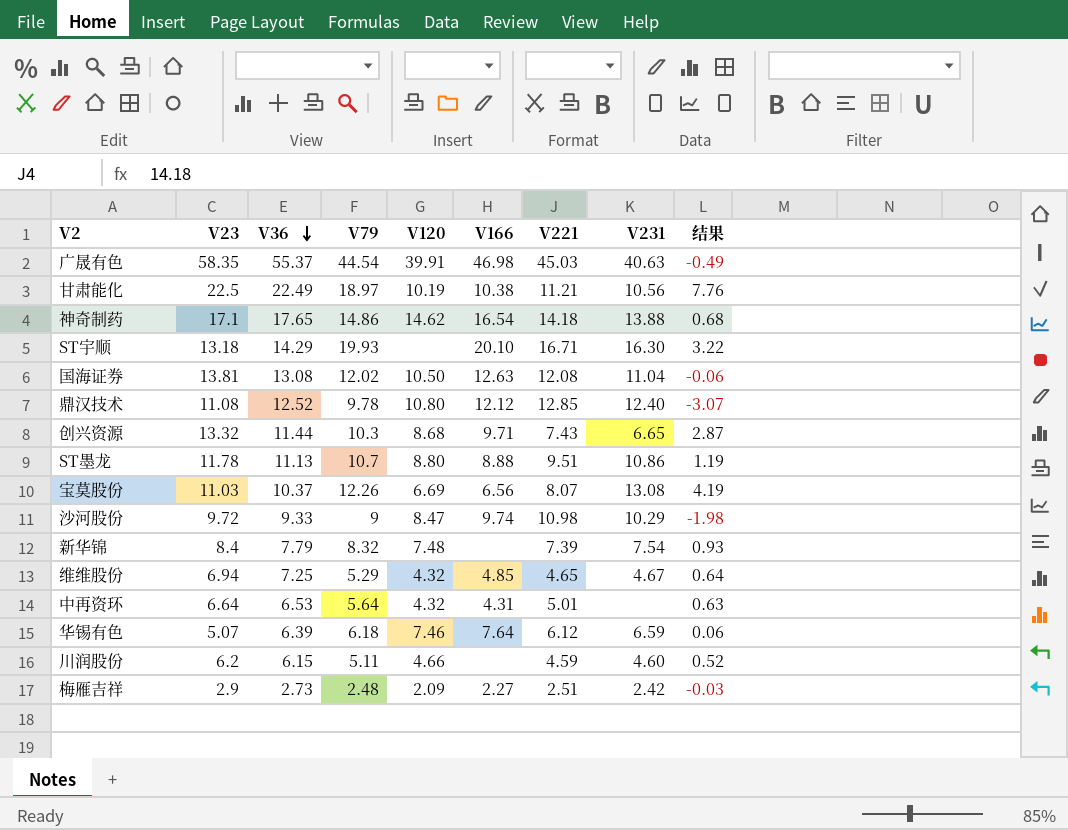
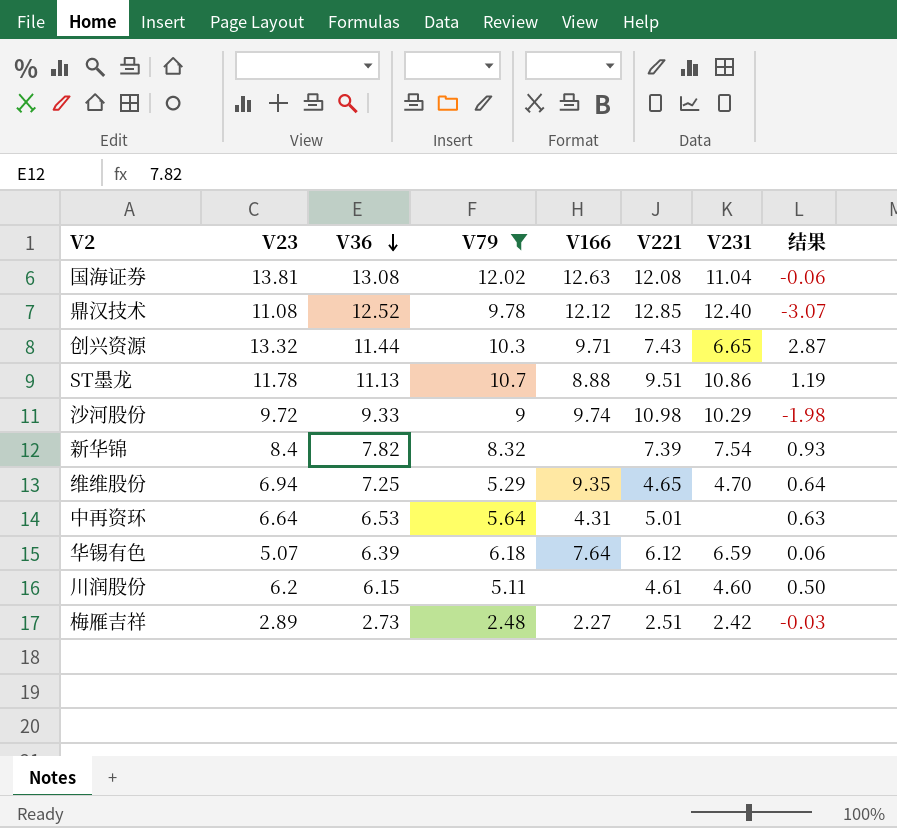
filter: none -> V79 <= 12.02
column V120 | position: 5 -> none
新华锦 | V36: 7.79 -> 7.82
维维股份 | V166: 4.85 -> 9.35
维维股份 | V231: 4.67 -> 4.70
川润股份 | V221: 4.59 -> 4.61
川润股份 | 结果: 0.52 -> 0.50
梅雁吉祥 | V23: 2.9 -> 2.89

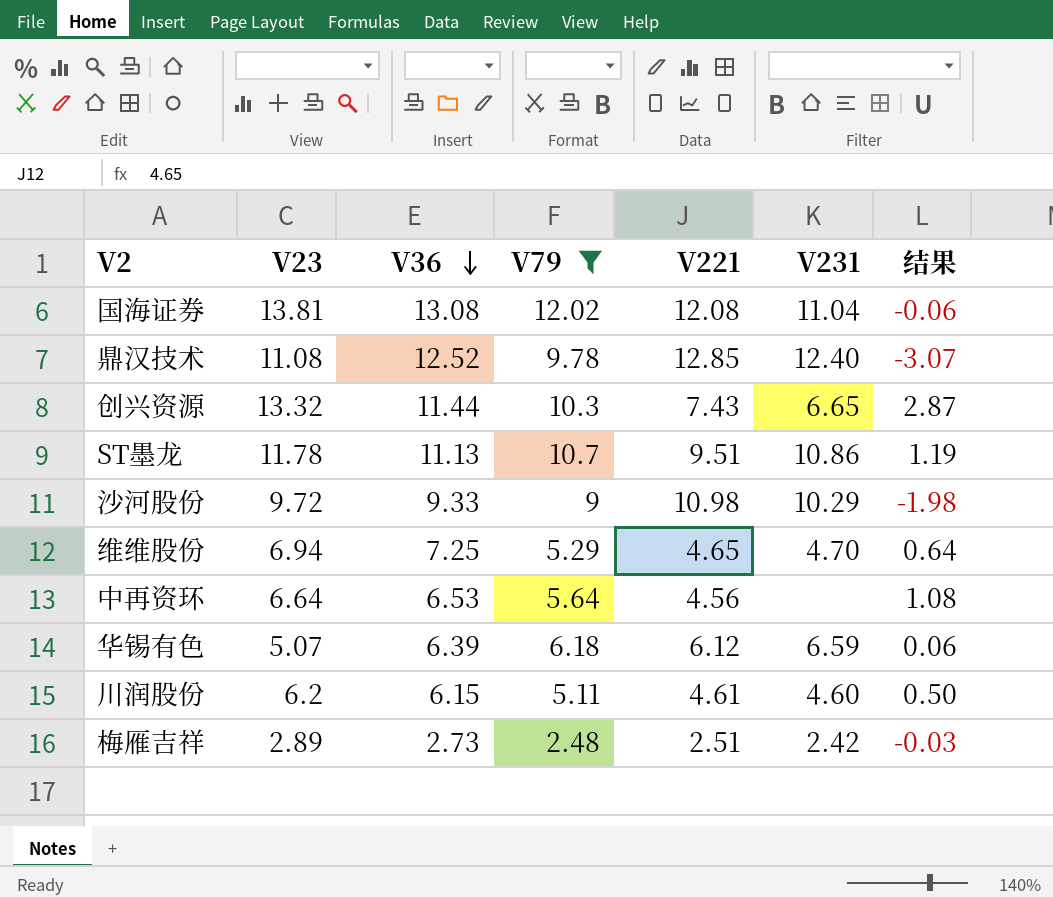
column V166 | position: 5 -> none
row 新华锦: 8.4 | 7.82 | 8.32 | none | 7.39 | 7.54 | 0.93 -> none
中再资环 | V221: 5.01 -> 4.56
中再资环 | 结果: 0.63 -> 1.08

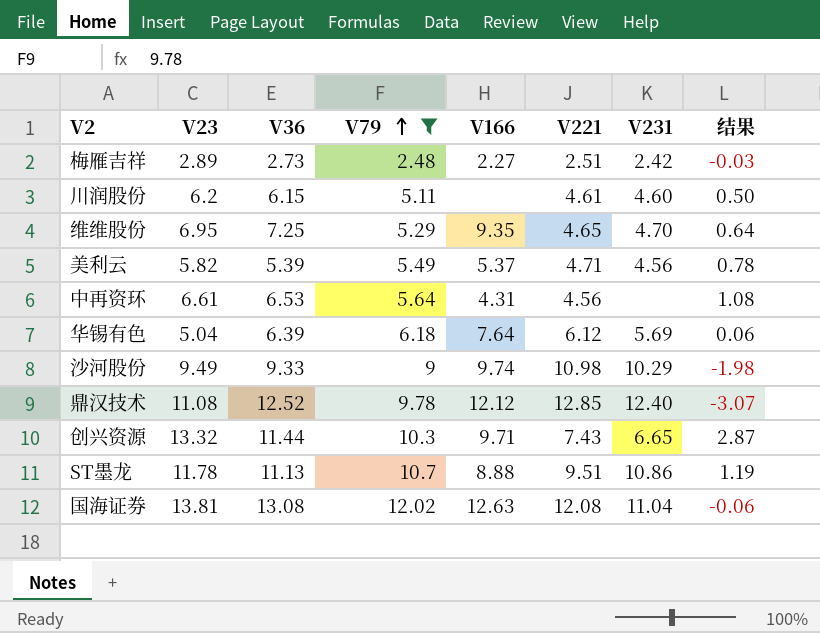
row order: V36 descending -> V79 ascending
column V166 | position: none -> 5
维维股份 | V23: 6.94 -> 6.95
row 美利云: none -> 5.82 | 5.39 | 5.49 | 5.37 | 4.71 | 4.56 | 0.78
中再资环 | V23: 6.64 -> 6.61
华锡有色 | V23: 5.07 -> 5.04
华锡有色 | V231: 6.59 -> 5.69
沙河股份 | V23: 9.72 -> 9.49

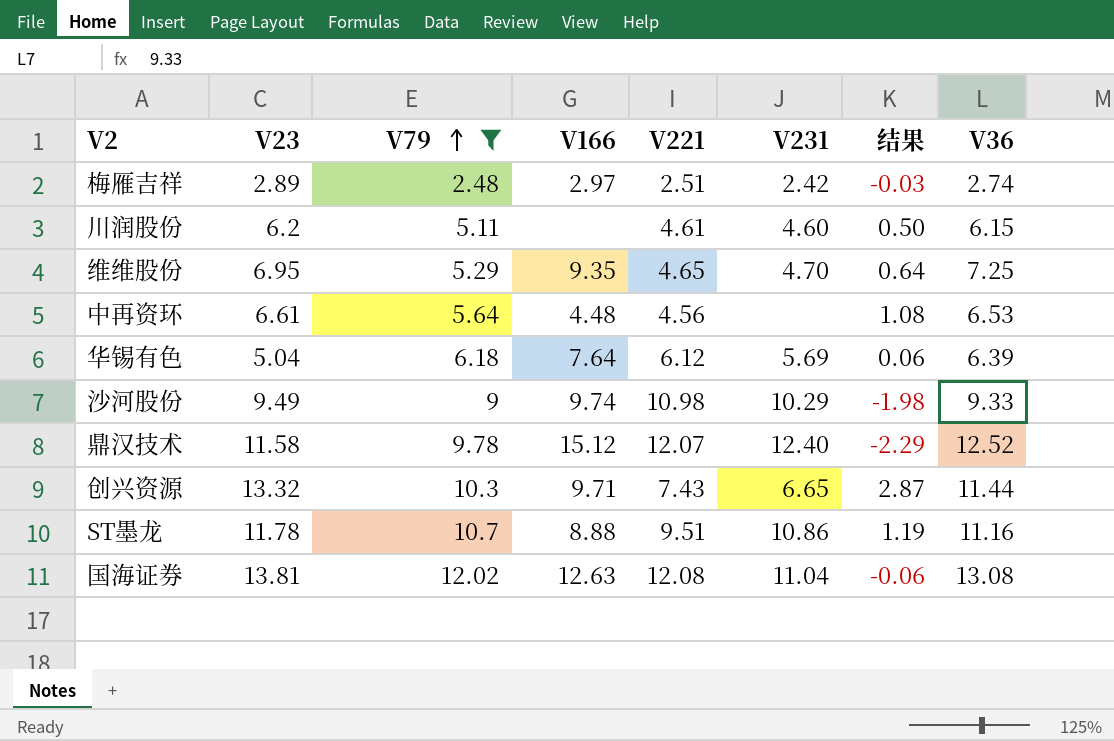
column V36 | position: 3 -> 8
row 美利云: 5.82 | 5.39 | 5.49 | 5.37 | 4.71 | 4.56 | 0.78 -> none
梅雁吉祥 | V166: 2.27 -> 2.97
梅雁吉祥 | V36: 2.73 -> 2.74
中再资环 | V166: 4.31 -> 4.48
鼎汉技术 | V23: 11.08 -> 11.58
鼎汉技术 | V166: 12.12 -> 15.12
鼎汉技术 | V221: 12.85 -> 12.07
鼎汉技术 | 结果: -3.07 -> -2.29
ST墨龙 | V36: 11.13 -> 11.16

